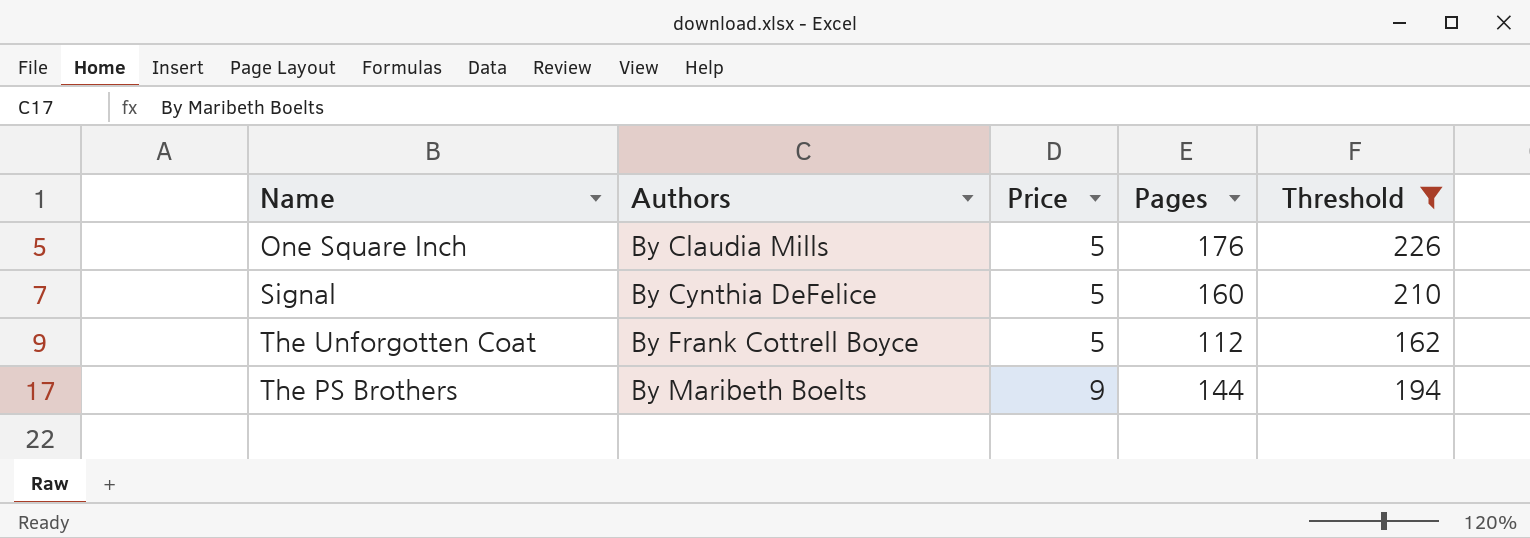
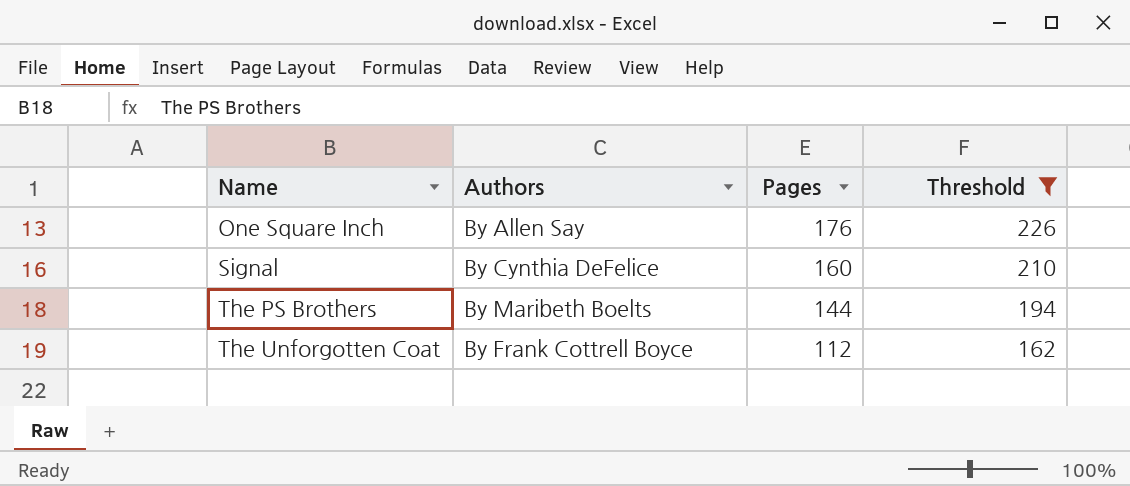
row order: Authors ascending -> Name ascending
column Price | position: 3 -> none
One Square Inch | Authors: By Claudia Mills -> By Allen Say

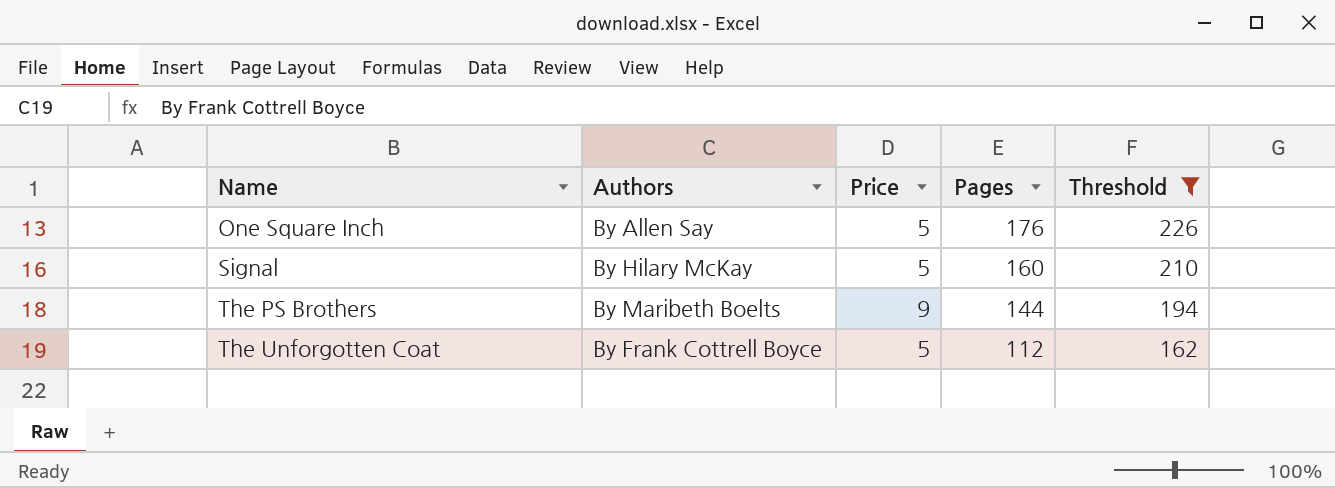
column Price | position: none -> 3
Signal | Authors: By Cynthia DeFelice -> By Hilary McKay

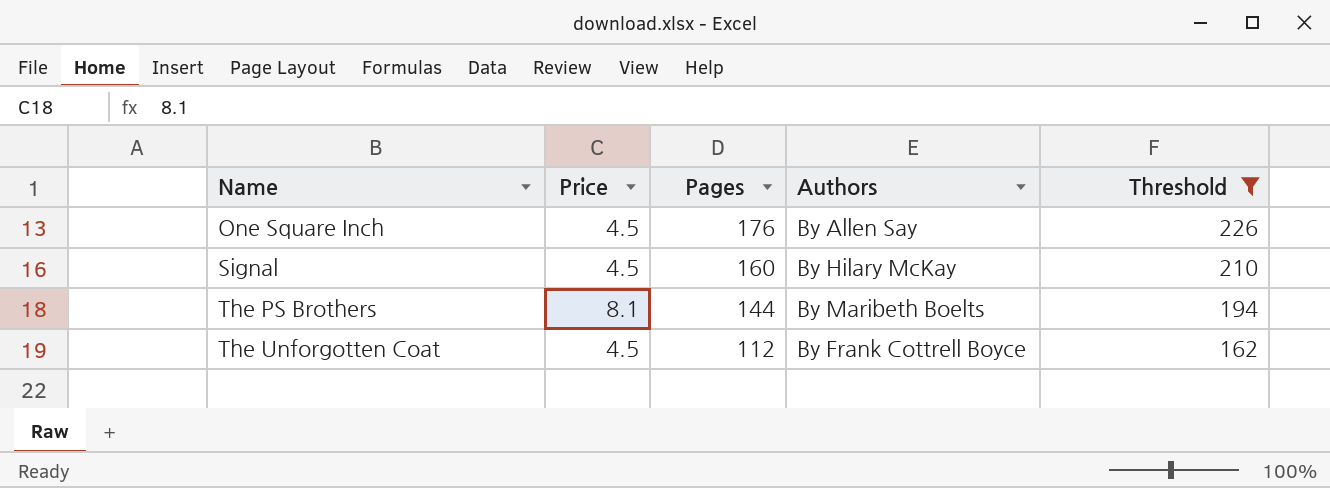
column Authors | position: 2 -> 4
One Square Inch | Price: 5 -> 4.5
Signal | Price: 5 -> 4.5
The PS Brothers | Price: 9 -> 8.1
The Unforgotten Coat | Price: 5 -> 4.5

